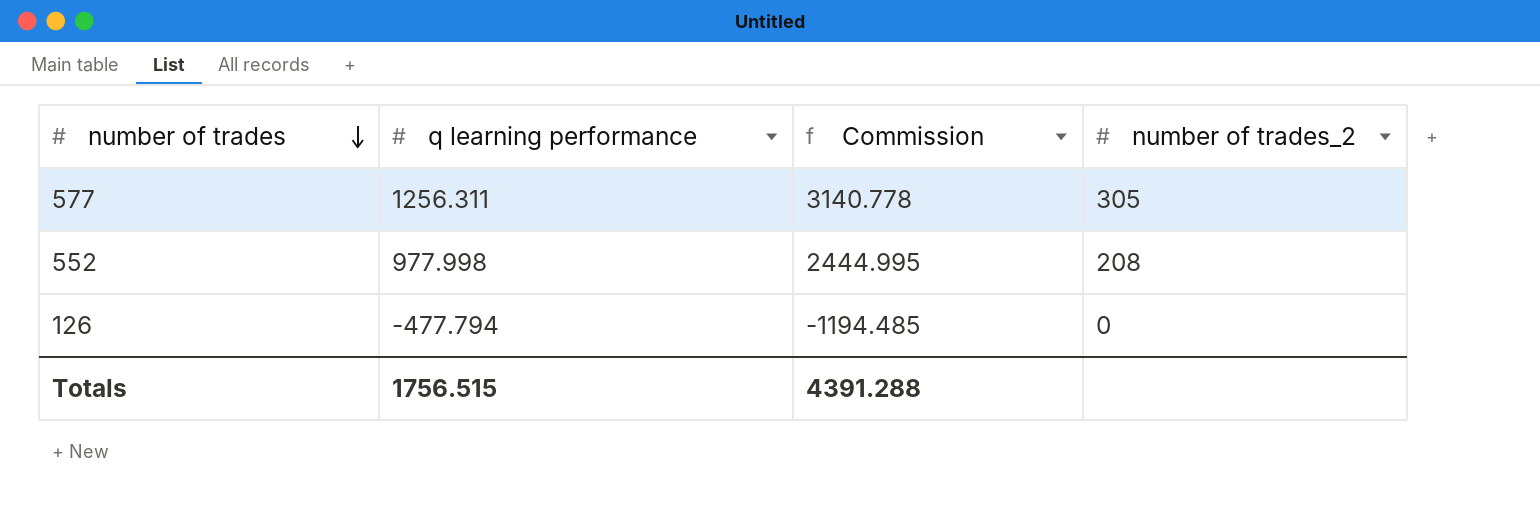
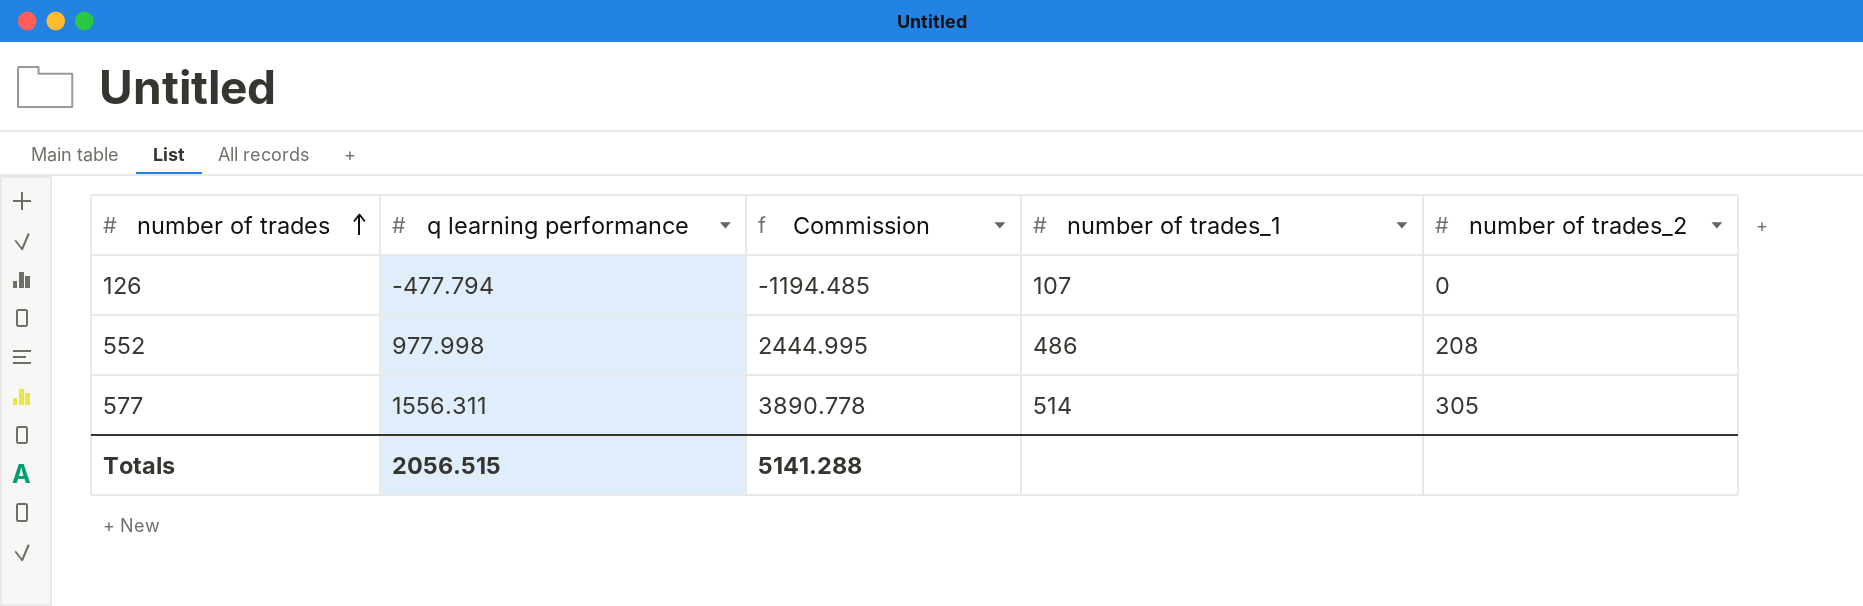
row order: number of trades descending -> number of trades ascending
column number of trades_1 | position: none -> 4
577 | q learning performance: 1256.311 -> 1556.311
577 | Commission: 3140.778 -> 3890.778
Totals | q learning performance: 1756.515 -> 2056.515
Totals | Commission: 4391.288 -> 5141.288

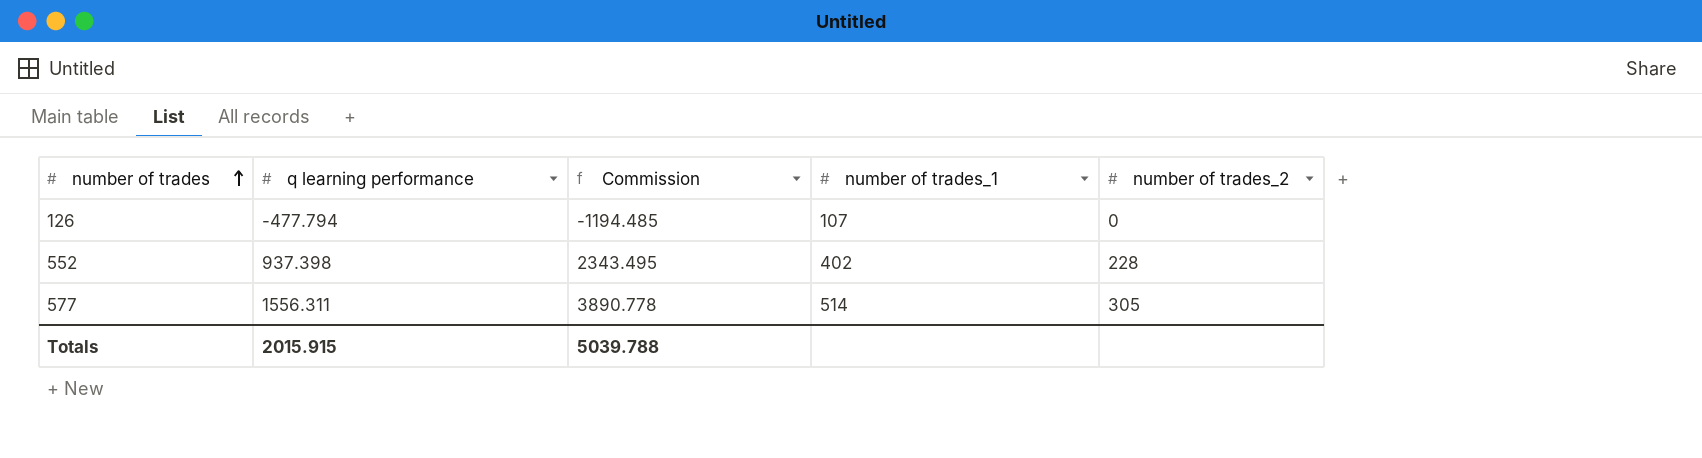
552 | q learning performance: 977.998 -> 937.398
552 | Commission: 2444.995 -> 2343.495
552 | number of trades_1: 486 -> 402
552 | number of trades_2: 208 -> 228
Totals | q learning performance: 2056.515 -> 2015.915
Totals | Commission: 5141.288 -> 5039.788

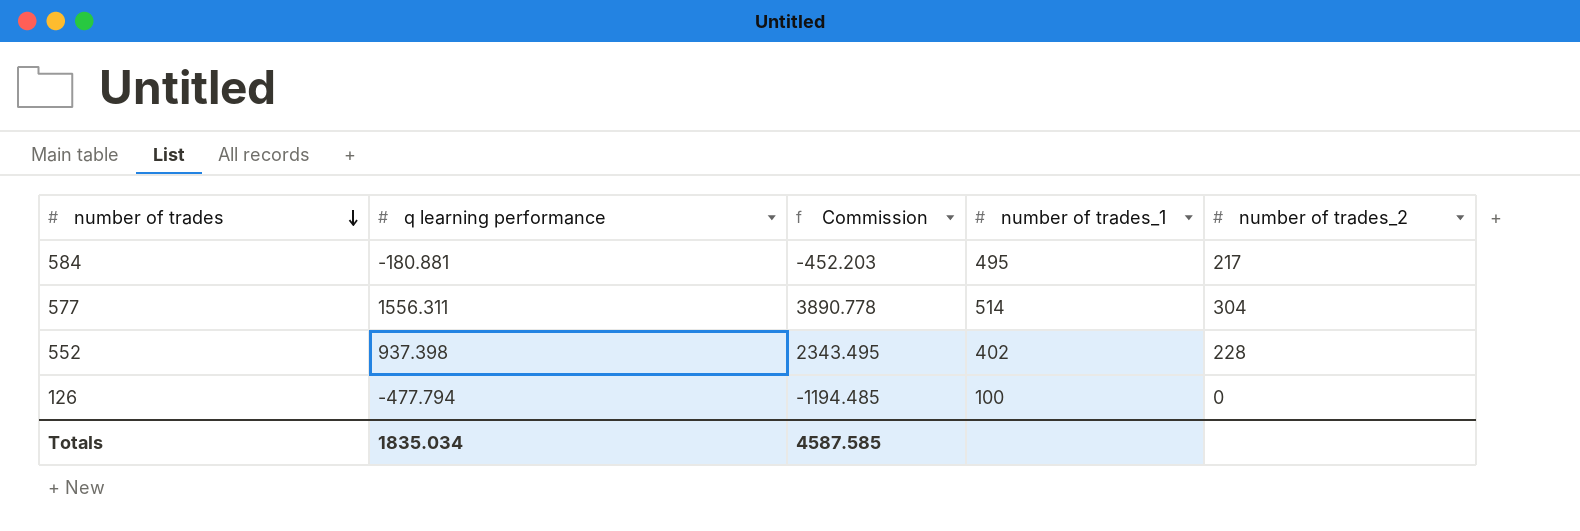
row order: number of trades ascending -> number of trades descending
row 584: none -> -180.881 | -452.203 | 495 | 217
577 | number of trades_2: 305 -> 304
126 | number of trades_1: 107 -> 100
Totals | q learning performance: 2015.915 -> 1835.034
Totals | Commission: 5039.788 -> 4587.585

